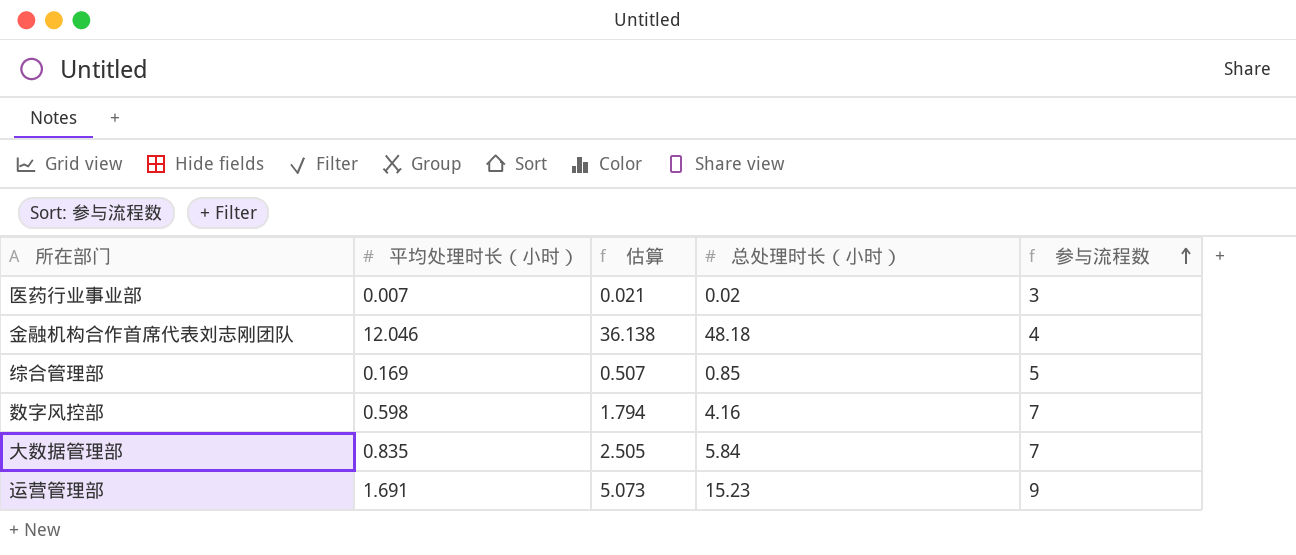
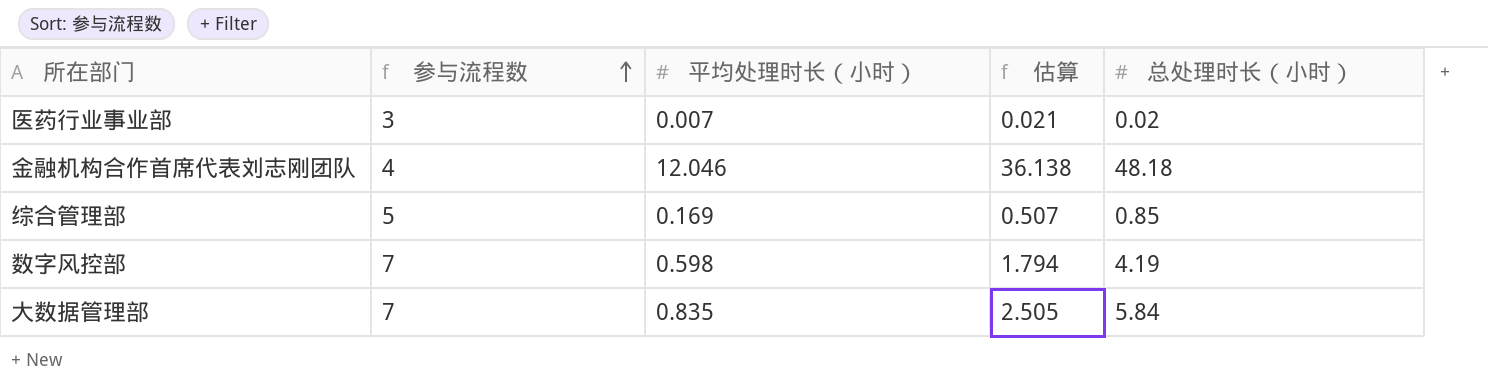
column 参与流程数 | position: 5 -> 2
row 运营管理部: 1.691 | 5.073 | 15.23 | 9 -> none
数字风控部 | 总处理时长（小时）: 4.16 -> 4.19

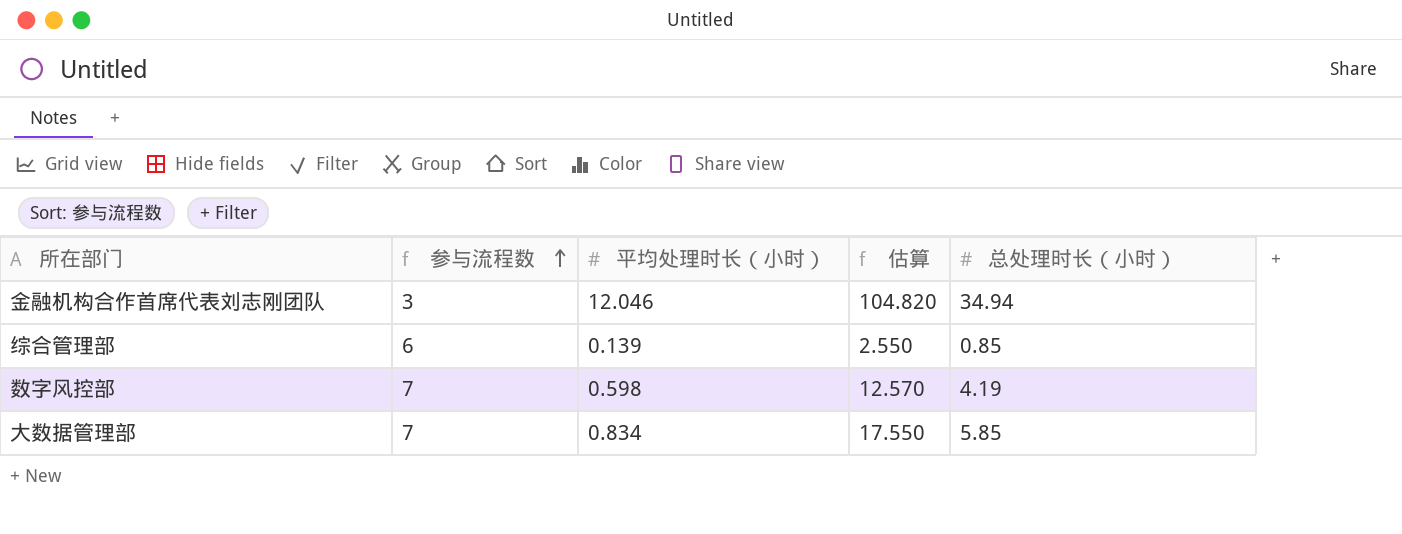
column 估算 | formula: [平均处理时长（小时）] * 3 -> [总处理时长（小时）] * 3
row 医药行业事业部: 3 | 0.007 | 0.021 | 0.02 -> none
金融机构合作首席代表刘志刚团队 | 参与流程数: 4 -> 3
金融机构合作首席代表刘志刚团队 | 总处理时长（小时）: 48.18 -> 34.94
综合管理部 | 参与流程数: 5 -> 6
综合管理部 | 平均处理时长（小时）: 0.169 -> 0.139
大数据管理部 | 平均处理时长（小时）: 0.835 -> 0.834
大数据管理部 | 总处理时长（小时）: 5.84 -> 5.85

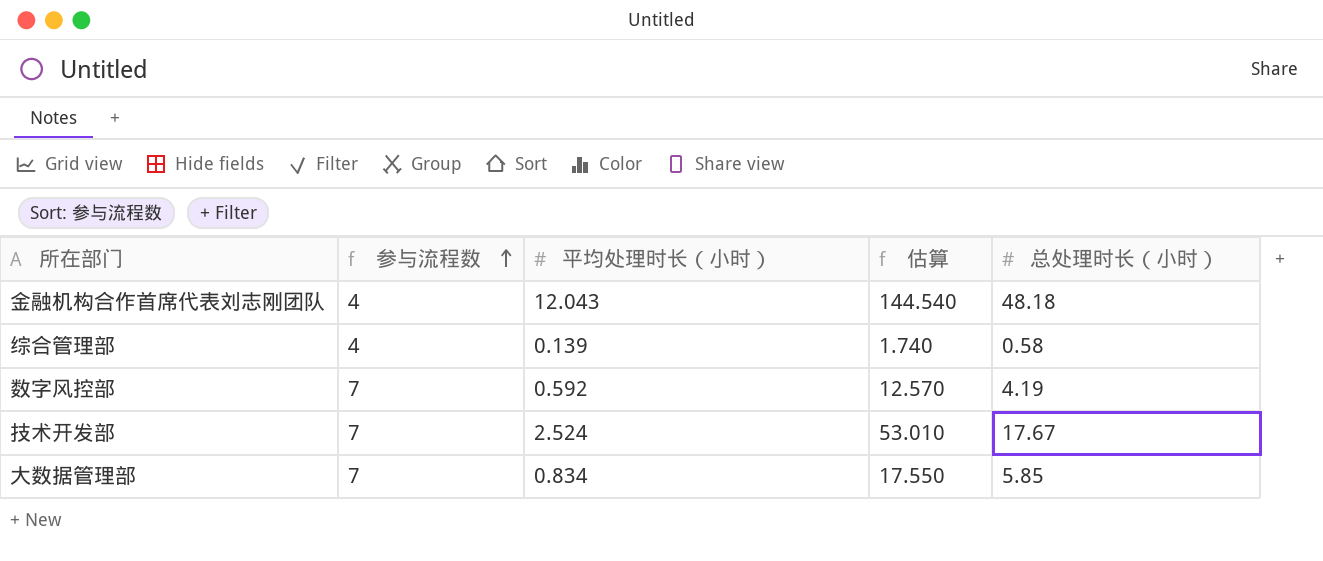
金融机构合作首席代表刘志刚团队 | 参与流程数: 3 -> 4
金融机构合作首席代表刘志刚团队 | 平均处理时长（小时）: 12.046 -> 12.043
金融机构合作首席代表刘志刚团队 | 估算: 104.820 -> 144.540
金融机构合作首席代表刘志刚团队 | 总处理时长（小时）: 34.94 -> 48.18
综合管理部 | 参与流程数: 6 -> 4
综合管理部 | 估算: 2.550 -> 1.740
综合管理部 | 总处理时长（小时）: 0.85 -> 0.58
数字风控部 | 平均处理时长（小时）: 0.598 -> 0.592
row 技术开发部: none -> 7 | 2.524 | 53.010 | 17.67

